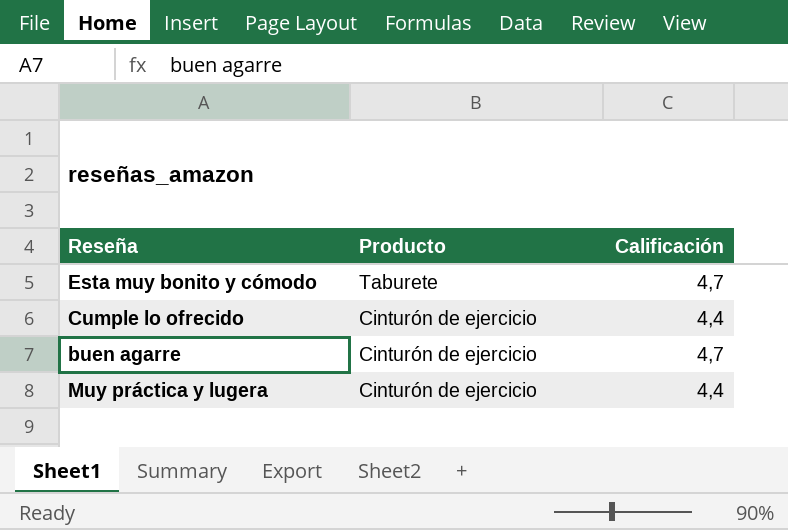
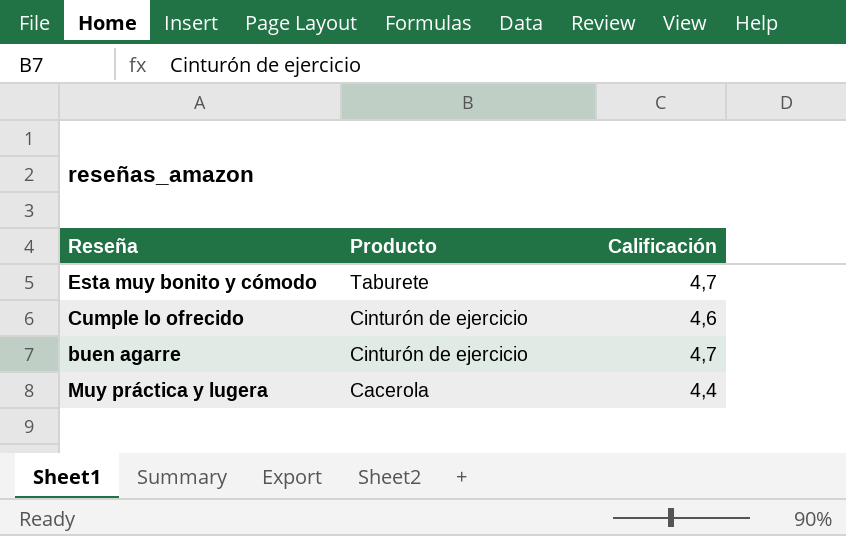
Cumple lo ofrecido | Calificación: 4,4 -> 4,6
Muy práctica y lugera | Producto: Cinturón de ejercicio -> Cacerola

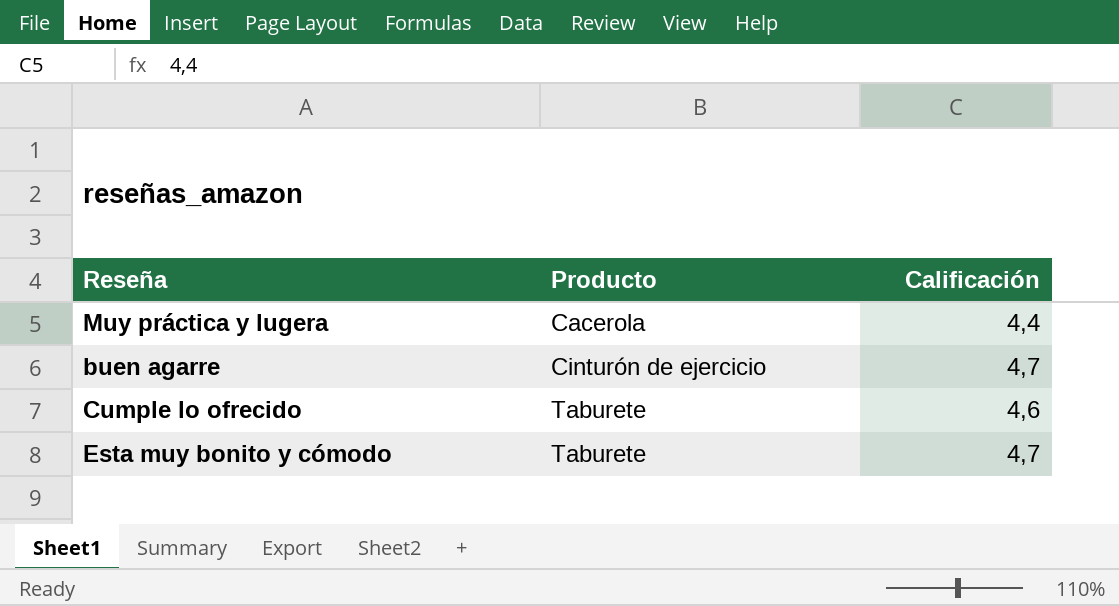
row order: Producto descending -> Producto ascending
Cumple lo ofrecido | Producto: Cinturón de ejercicio -> Taburete

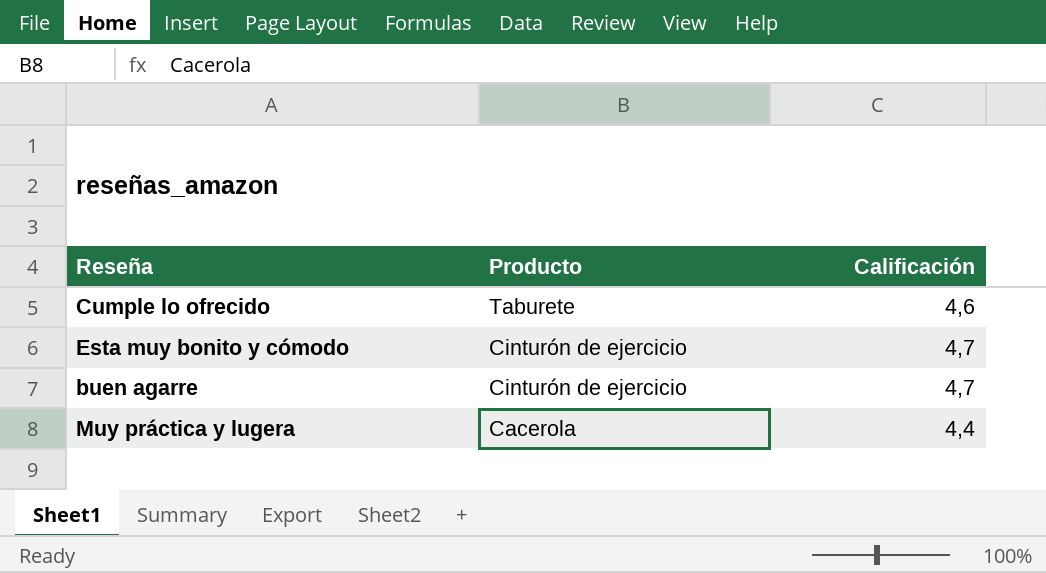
row order: Producto ascending -> Producto descending
Esta muy bonito y cómodo | Producto: Taburete -> Cinturón de ejercicio

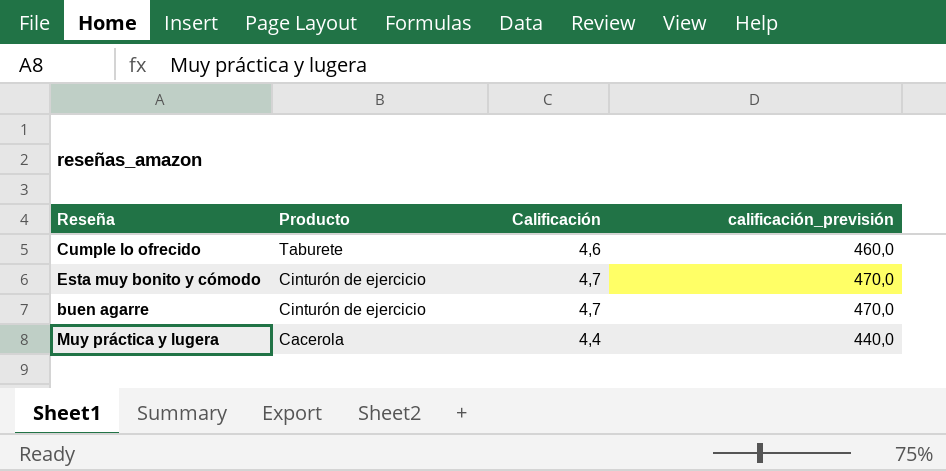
column calificación_previsión | formula: none -> [Calificación] * 100

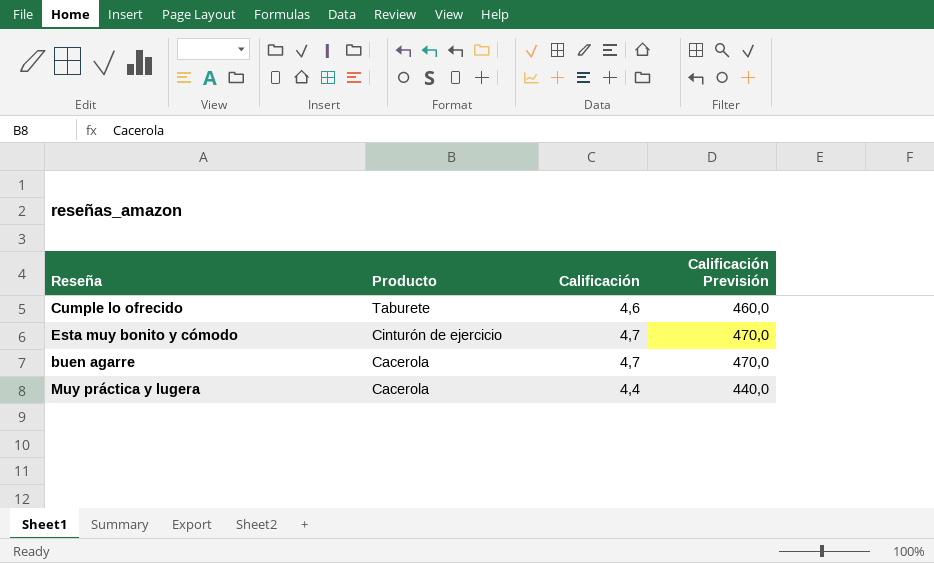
column name: calificación_previsión -> Calificación Previsión
buen agarre | Producto: Cinturón de ejercicio -> Cacerola

